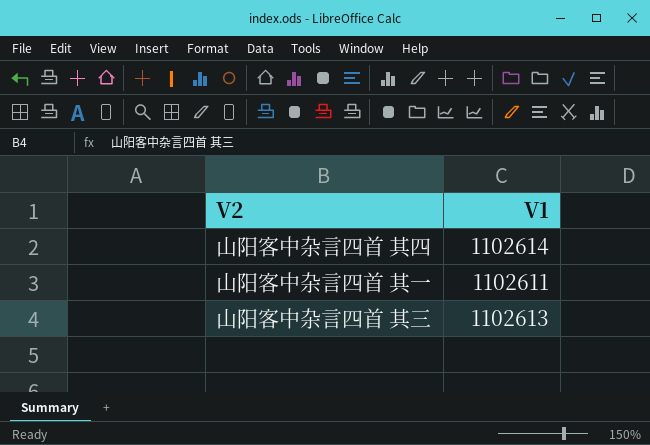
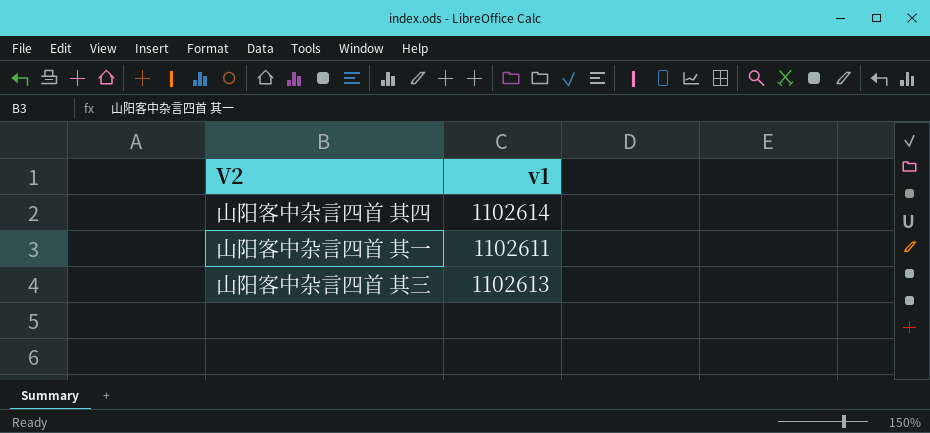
column name: V1 -> v1

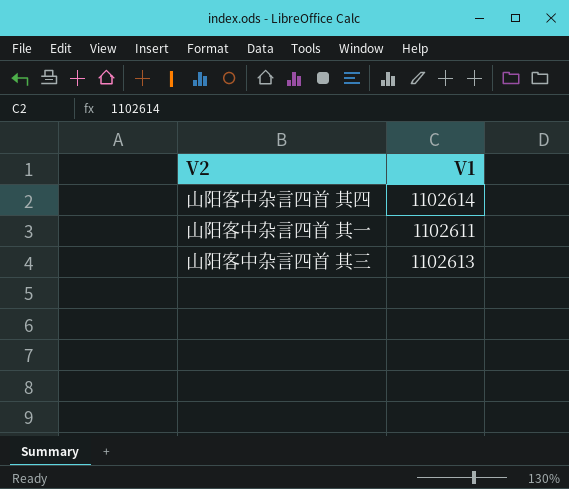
column name: v1 -> V1

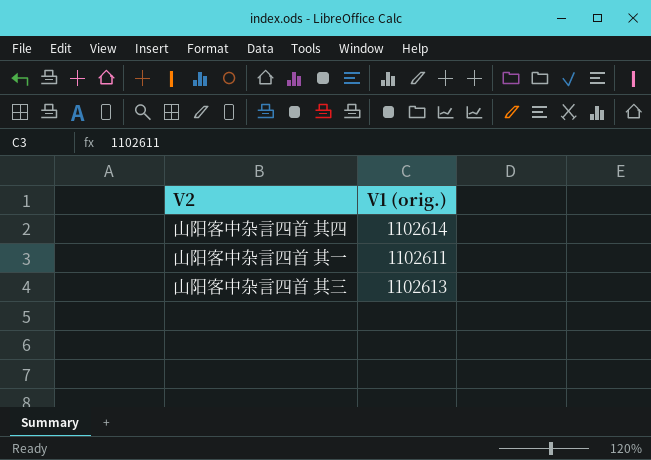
column name: V1 -> V1 (orig.)

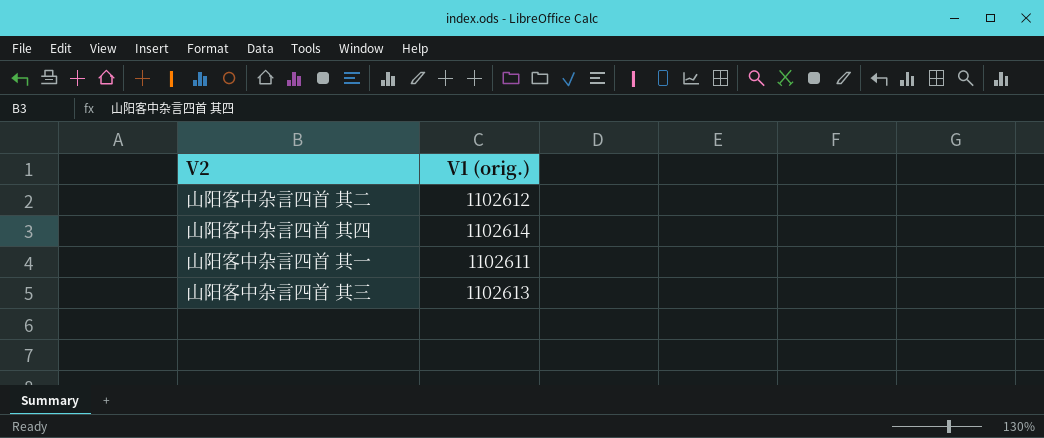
row 山阳客中杂言四首 其二: none -> 1102612

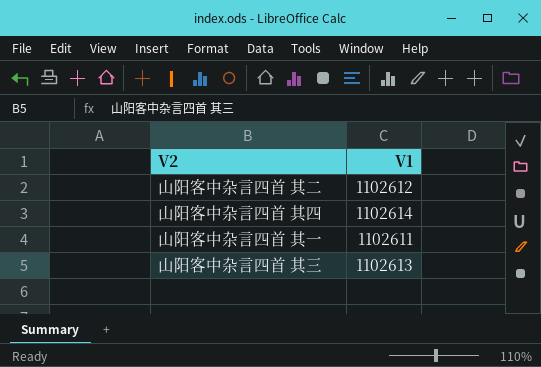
column name: V1 (orig.) -> V1

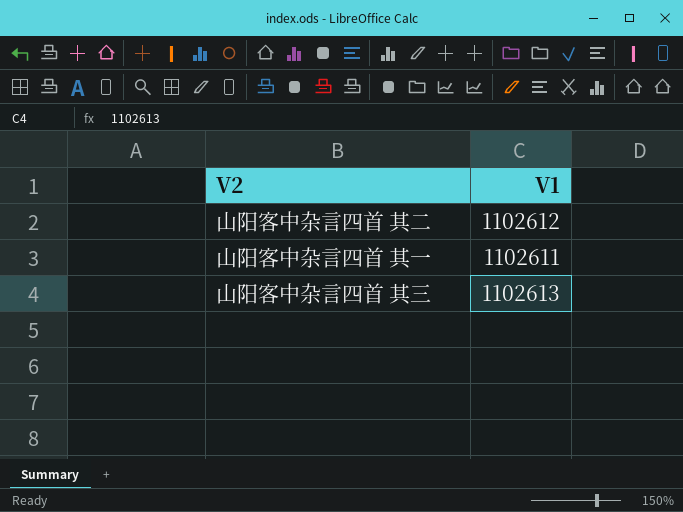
row 山阳客中杂言四首 其四: 1102614 -> none

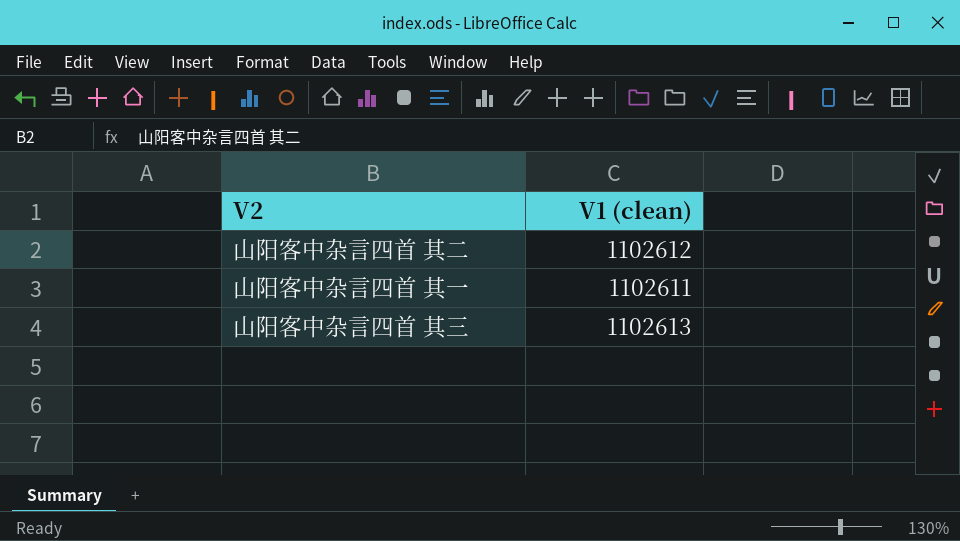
column name: V1 -> V1 (clean)

